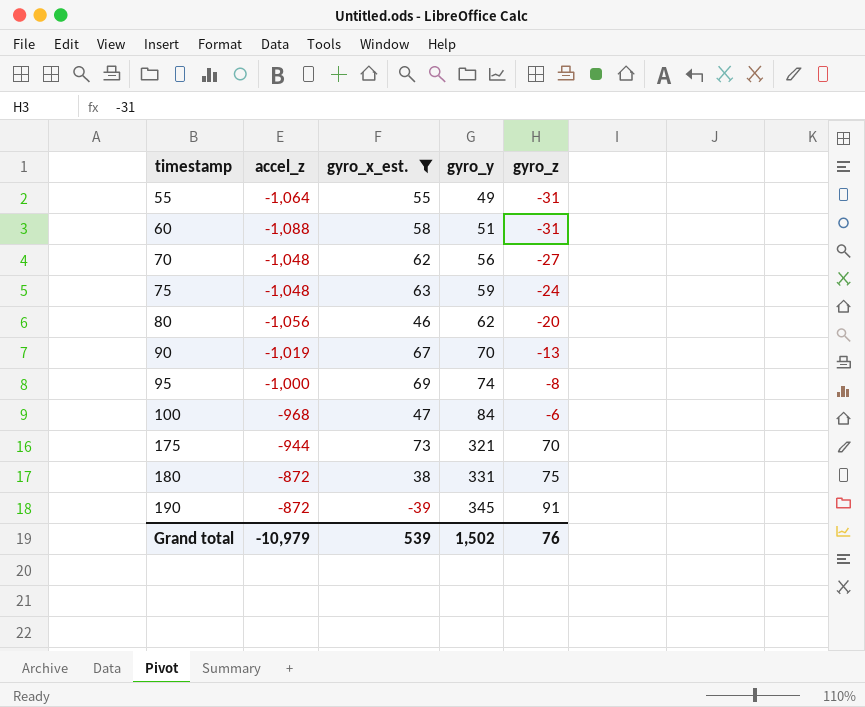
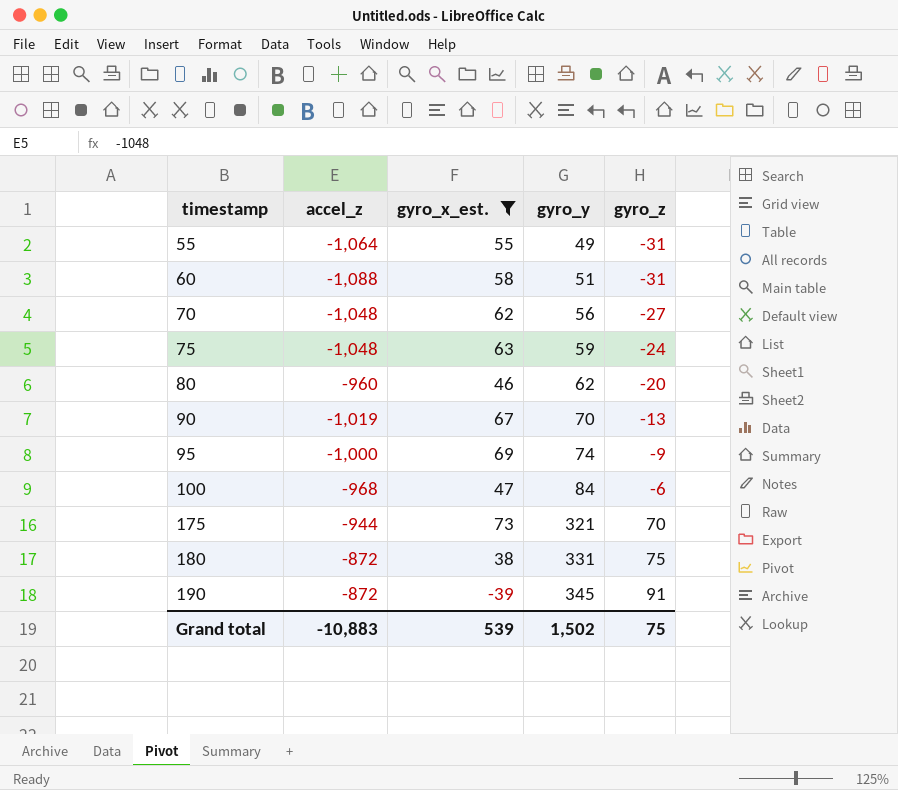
80 | accel_z: -1,056 -> -960
95 | gyro_z: -8 -> -9
Grand total | accel_z: -10,979 -> -10,883
Grand total | gyro_z: 76 -> 75

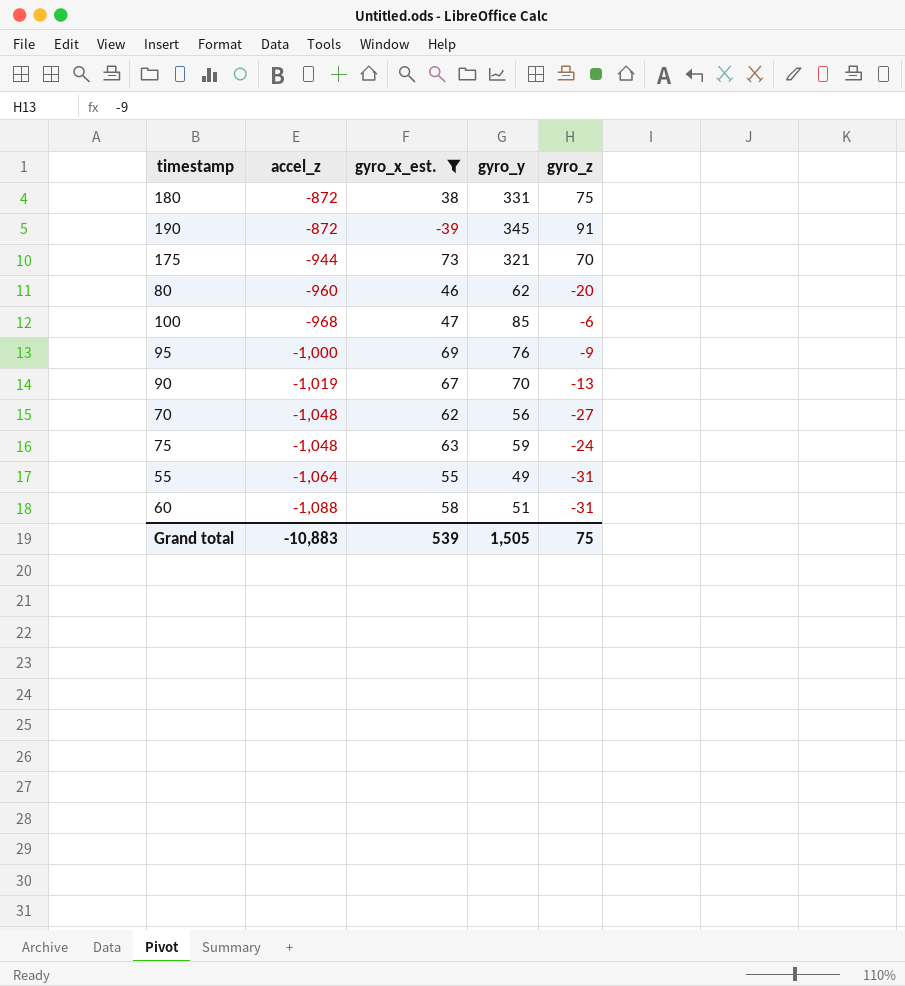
row order: timestamp ascending -> accel_z descending
100 | gyro_y: 84 -> 85
95 | gyro_y: 74 -> 76
Grand total | gyro_y: 1,502 -> 1,505

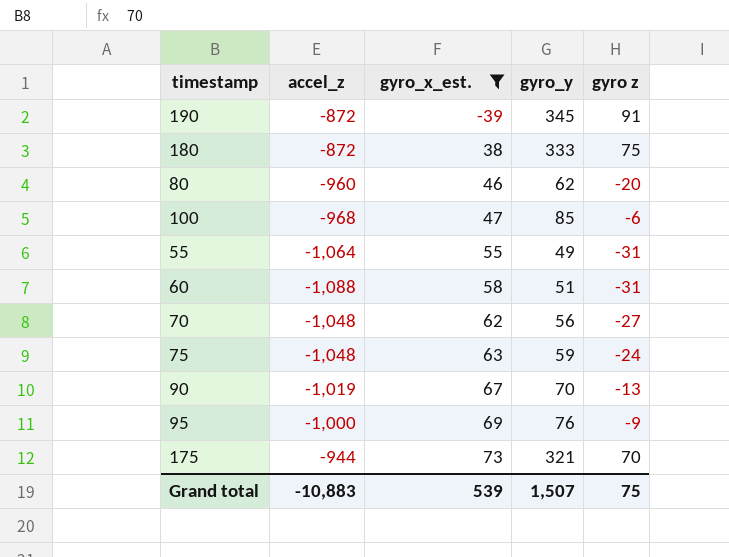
row order: accel_z descending -> gyro_x_est. ascending
column name: gyro_z -> gyro z
180 | gyro_y: 331 -> 333
Grand total | gyro_y: 1,505 -> 1,507

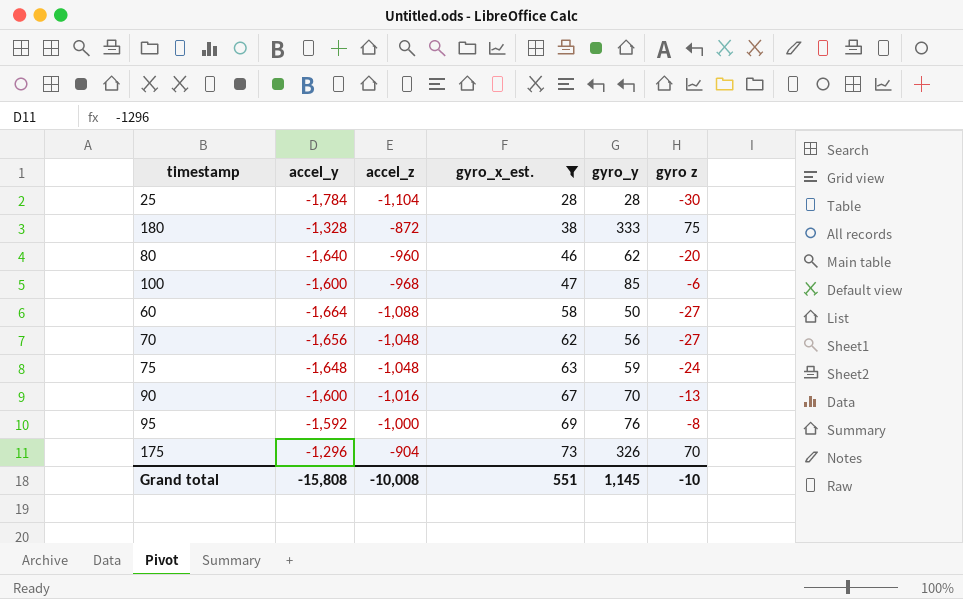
column accel_y | position: none -> 2
row 190: -872 | -39 | 345 | 91 -> none
row 55: -1,064 | 55 | 49 | -31 -> none
row 25: none -> -1,784 | -1,104 | 28 | 28 | -30
60 | gyro_y: 51 -> 50
60 | gyro z: -31 -> -27
90 | accel_z: -1,019 -> -1,016
95 | gyro z: -9 -> -8
175 | accel_z: -944 -> -904
175 | gyro_y: 321 -> 326
Grand total | accel_z: -10,883 -> -10,008
Grand total | gyro_x_est.: 539 -> 551
Grand total | gyro_y: 1,507 -> 1,145
Grand total | gyro z: 75 -> -10

